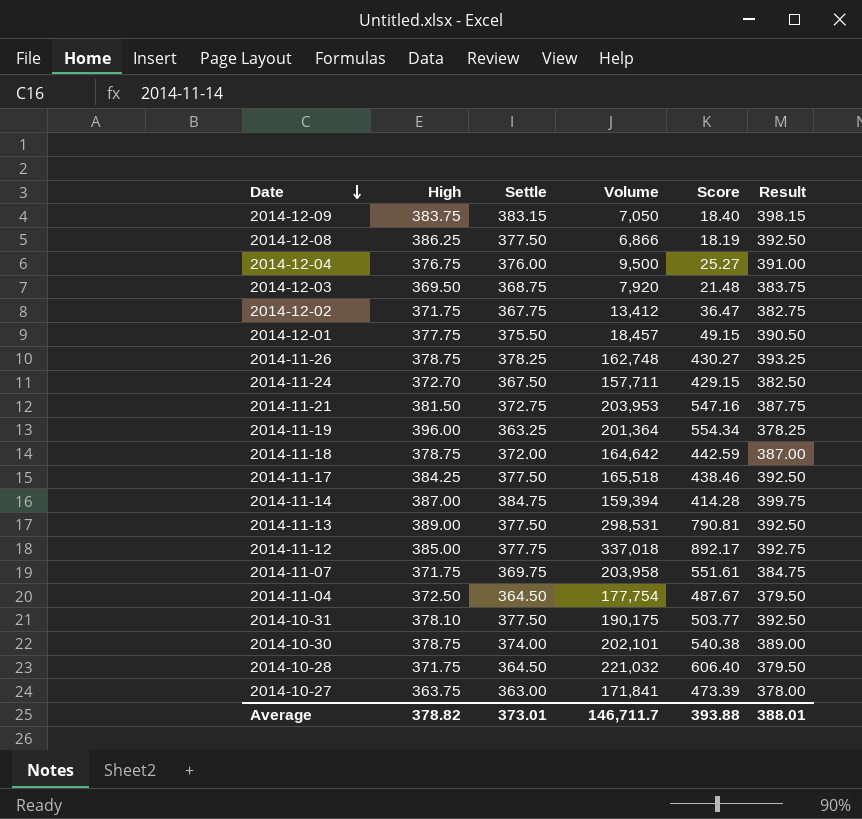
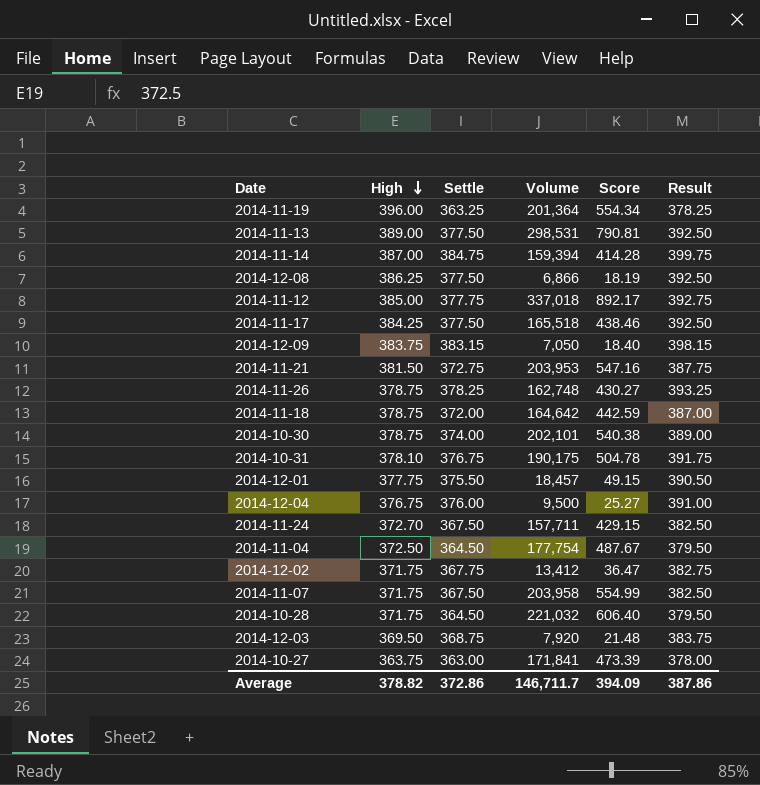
row order: Date descending -> High descending
2014-10-31 | Settle: 377.50 -> 376.75
2014-10-31 | Score: 503.77 -> 504.78
2014-10-31 | Result: 392.50 -> 391.75
2014-11-07 | Settle: 369.75 -> 367.50
2014-11-07 | Score: 551.61 -> 554.99
2014-11-07 | Result: 384.75 -> 382.50
Average | Settle: 373.01 -> 372.86
Average | Score: 393.88 -> 394.09
Average | Result: 388.01 -> 387.86

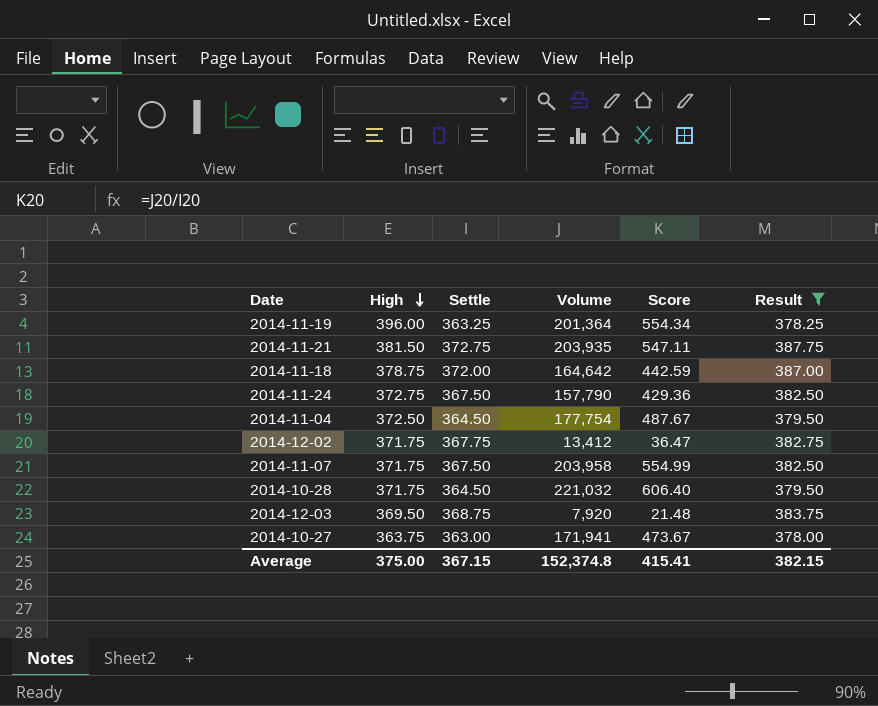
filter: none -> Result <= 387.75
2014-11-21 | Volume: 203,953 -> 203,935
2014-11-21 | Score: 547.16 -> 547.11
2014-11-24 | High: 372.70 -> 372.75
2014-11-24 | Volume: 157,711 -> 157,790
2014-11-24 | Score: 429.15 -> 429.36
2014-10-27 | Volume: 171,841 -> 171,941
2014-10-27 | Score: 473.39 -> 473.67
Average | High: 378.82 -> 375.00
Average | Settle: 372.86 -> 367.15
Average | Volume: 146,711.7 -> 152,374.8
Average | Score: 394.09 -> 415.41
Average | Result: 387.86 -> 382.15

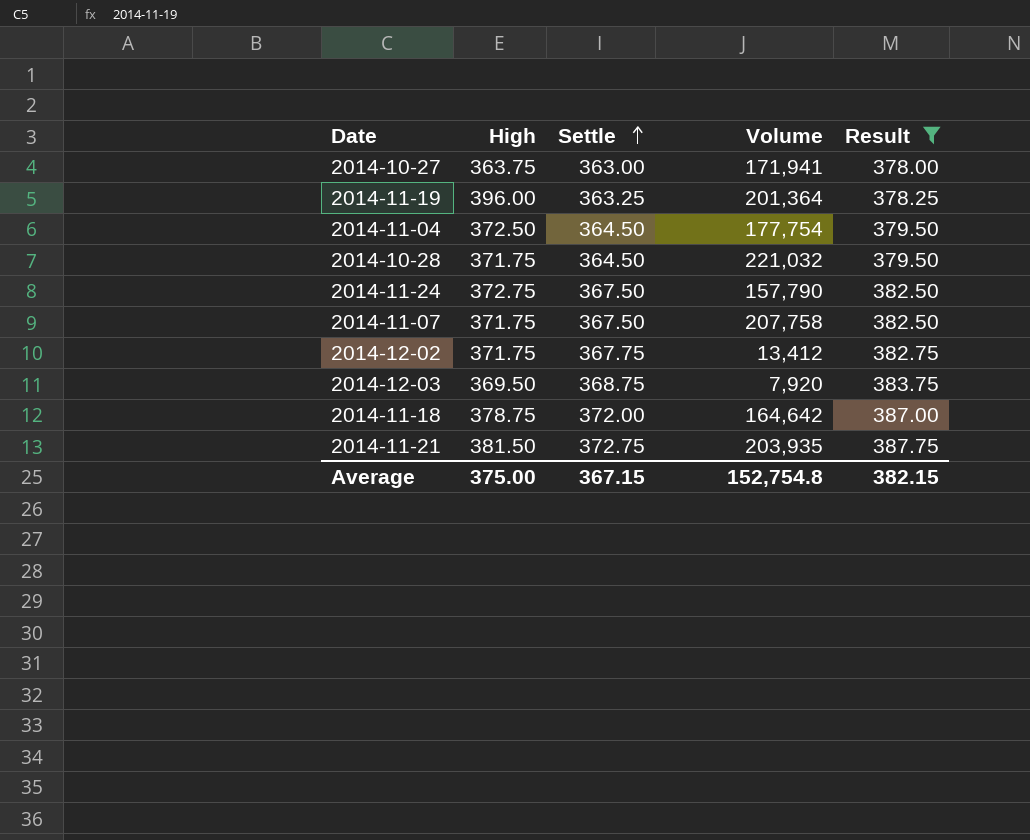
row order: High descending -> Settle ascending
column Score | formula: [Volume] / [Settle] -> none
2014-11-07 | Volume: 203,958 -> 207,758
Average | Volume: 152,374.8 -> 152,754.8

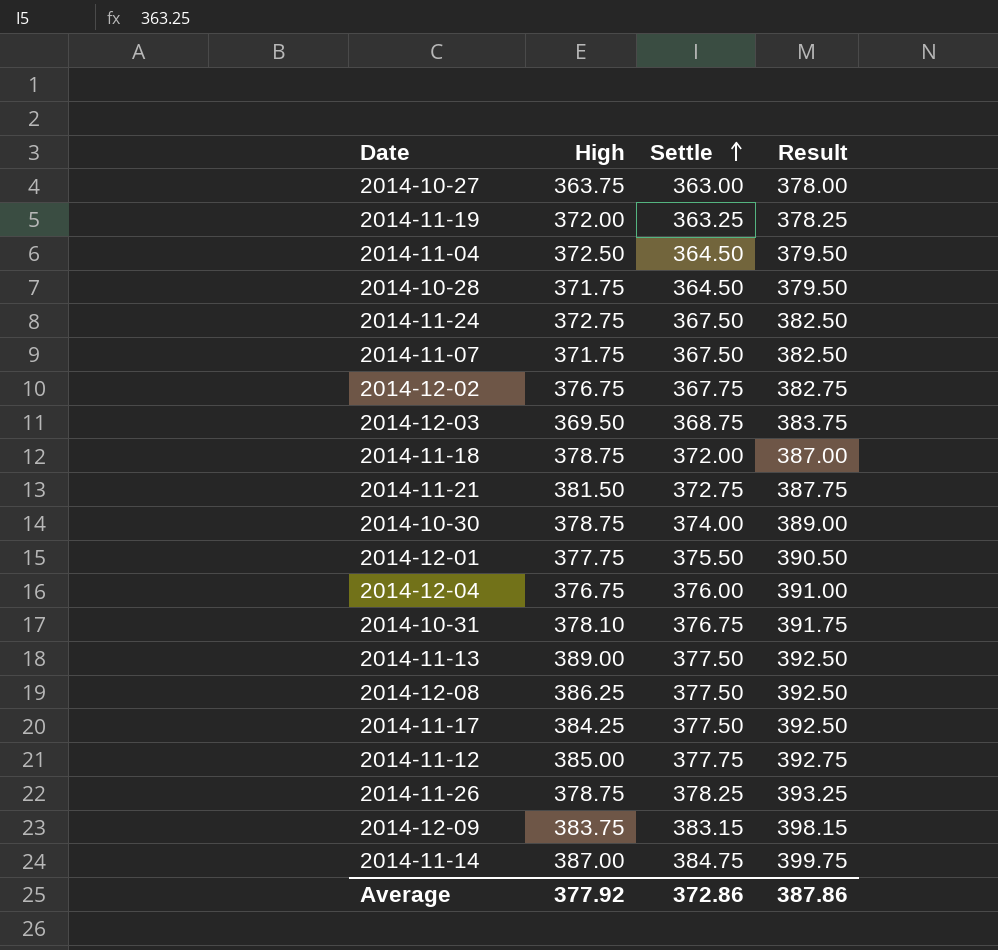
filter: Result <= 387.75 -> none
column Volume | position: 4 -> none
2014-11-19 | High: 396.00 -> 372.00
2014-12-02 | High: 371.75 -> 376.75
Average | High: 375.00 -> 377.92
Average | Settle: 367.15 -> 372.86
Average | Result: 382.15 -> 387.86

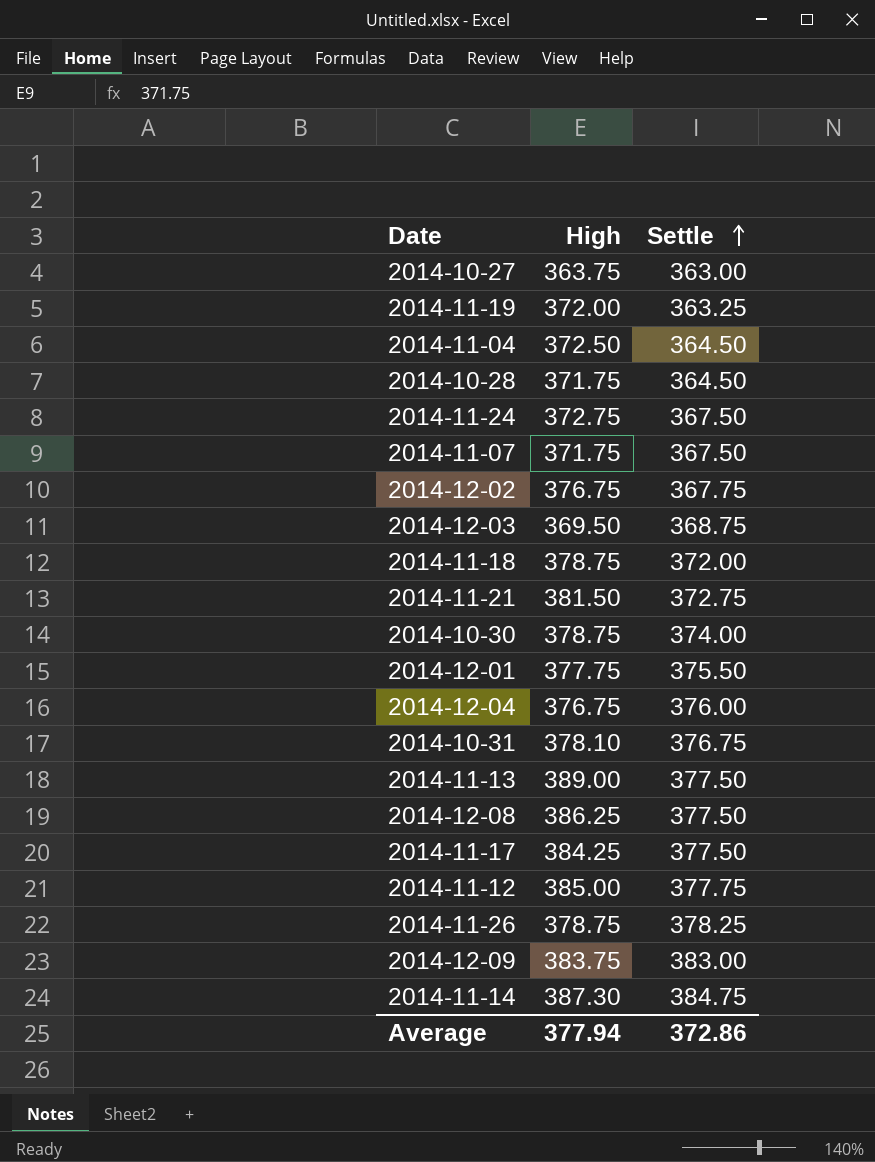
column Result | formula: [Settle] + 15 -> none
2014-12-09 | Settle: 383.15 -> 383.00
2014-11-14 | High: 387.00 -> 387.30
Average | High: 377.92 -> 377.94

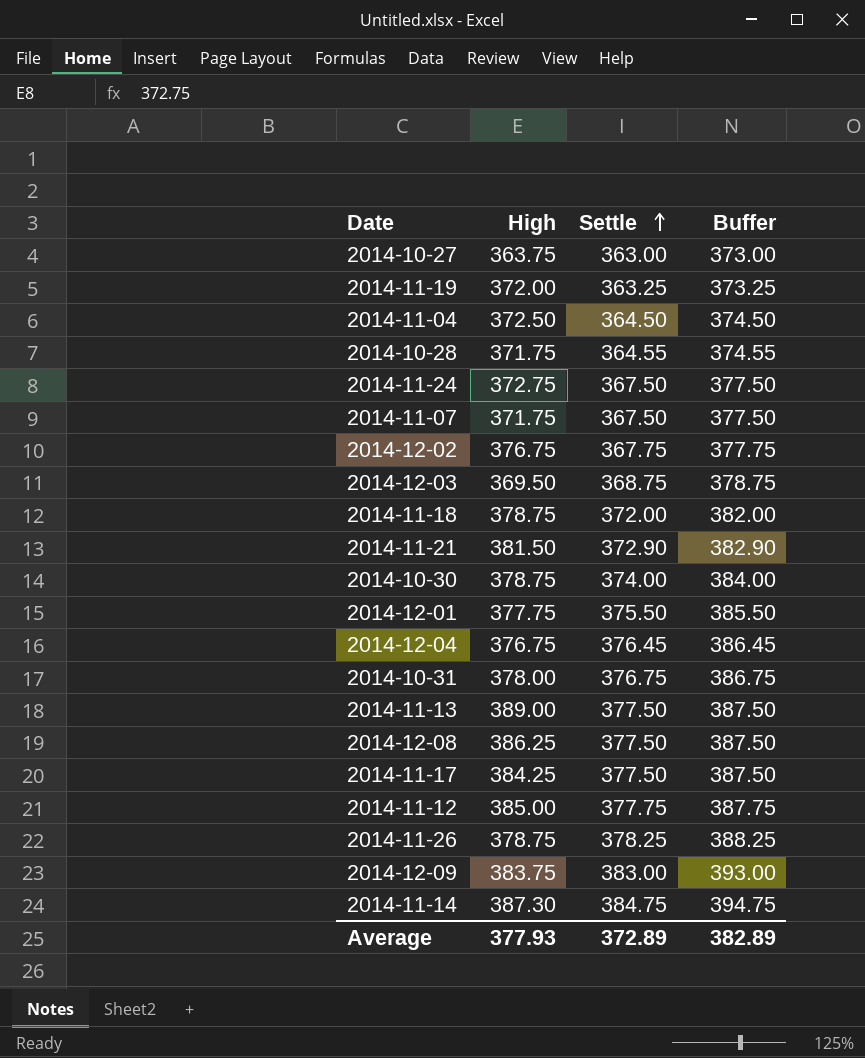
column Buffer | formula: none -> [Settle] + 10
2014-10-28 | Settle: 364.50 -> 364.55
2014-11-21 | Settle: 372.75 -> 372.90
2014-12-04 | Settle: 376.00 -> 376.45
2014-10-31 | High: 378.10 -> 378.00
Average | High: 377.94 -> 377.93
Average | Settle: 372.86 -> 372.89

